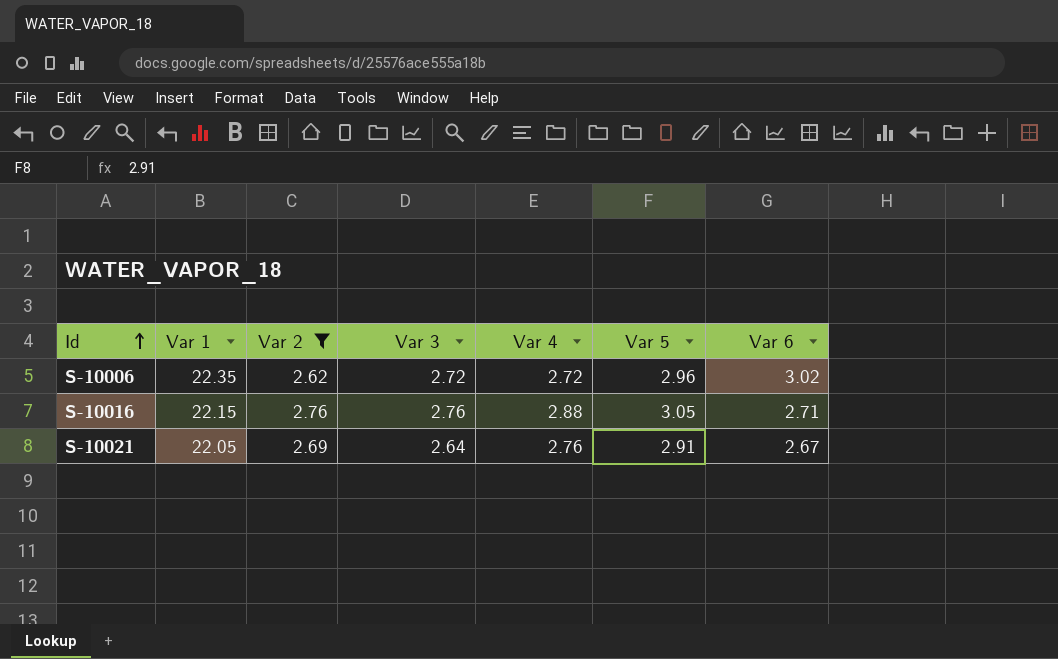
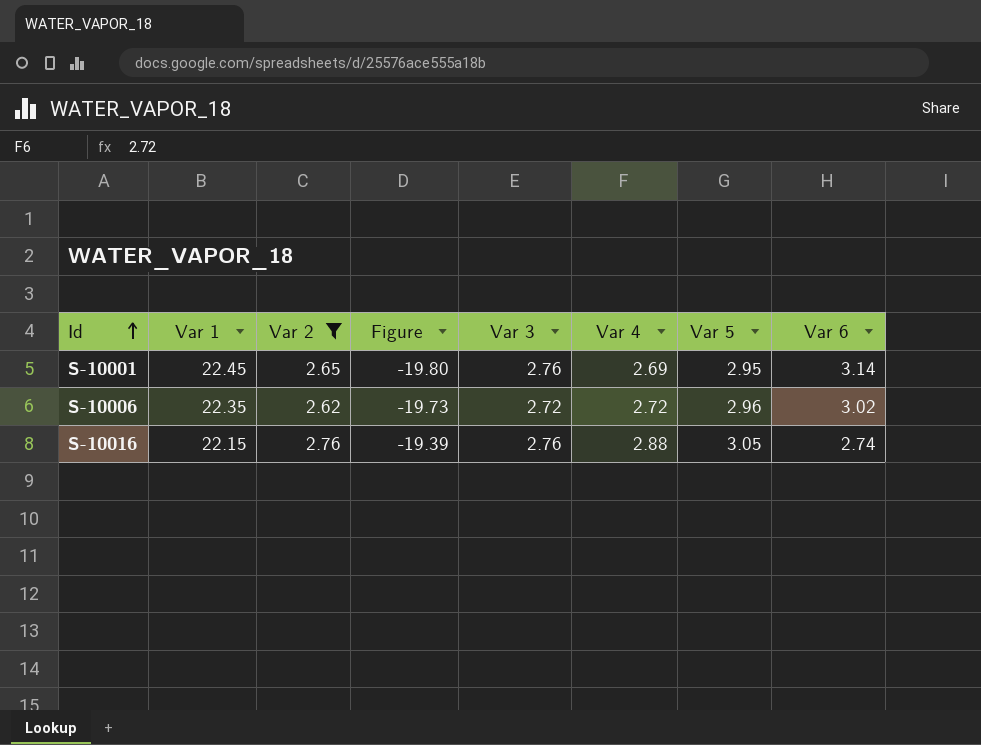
column Figure | formula: none -> [Var 2] - [Var 1]
row S-10021: 22.05 | 2.69 | 2.64 | 2.76 | 2.91 | 2.67 -> none
row S-10001: none -> 22.45 | 2.65 | -19.80 | 2.76 | 2.69 | 2.95 | 3.14
S-10016 | Var 6: 2.71 -> 2.74

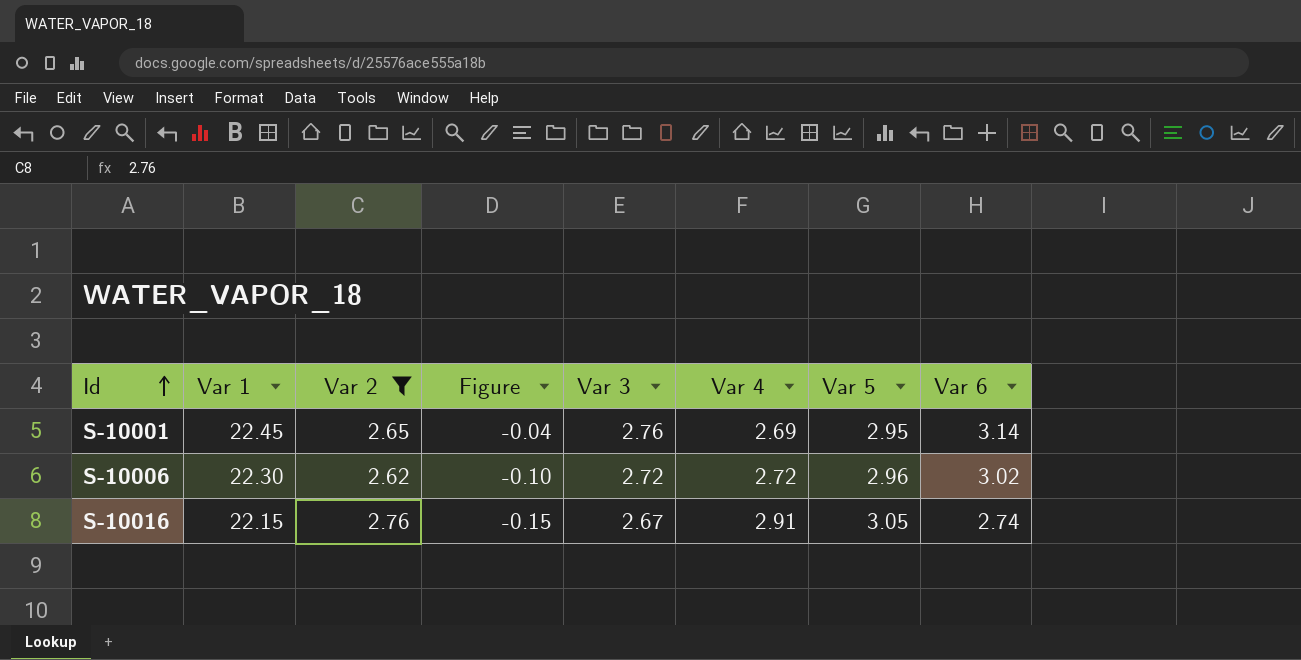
column Figure | formula: [Var 2] - [Var 1] -> [Var 2] - [Var 4]
S-10006 | Var 1: 22.35 -> 22.30
S-10016 | Var 3: 2.76 -> 2.67
S-10016 | Var 4: 2.88 -> 2.91

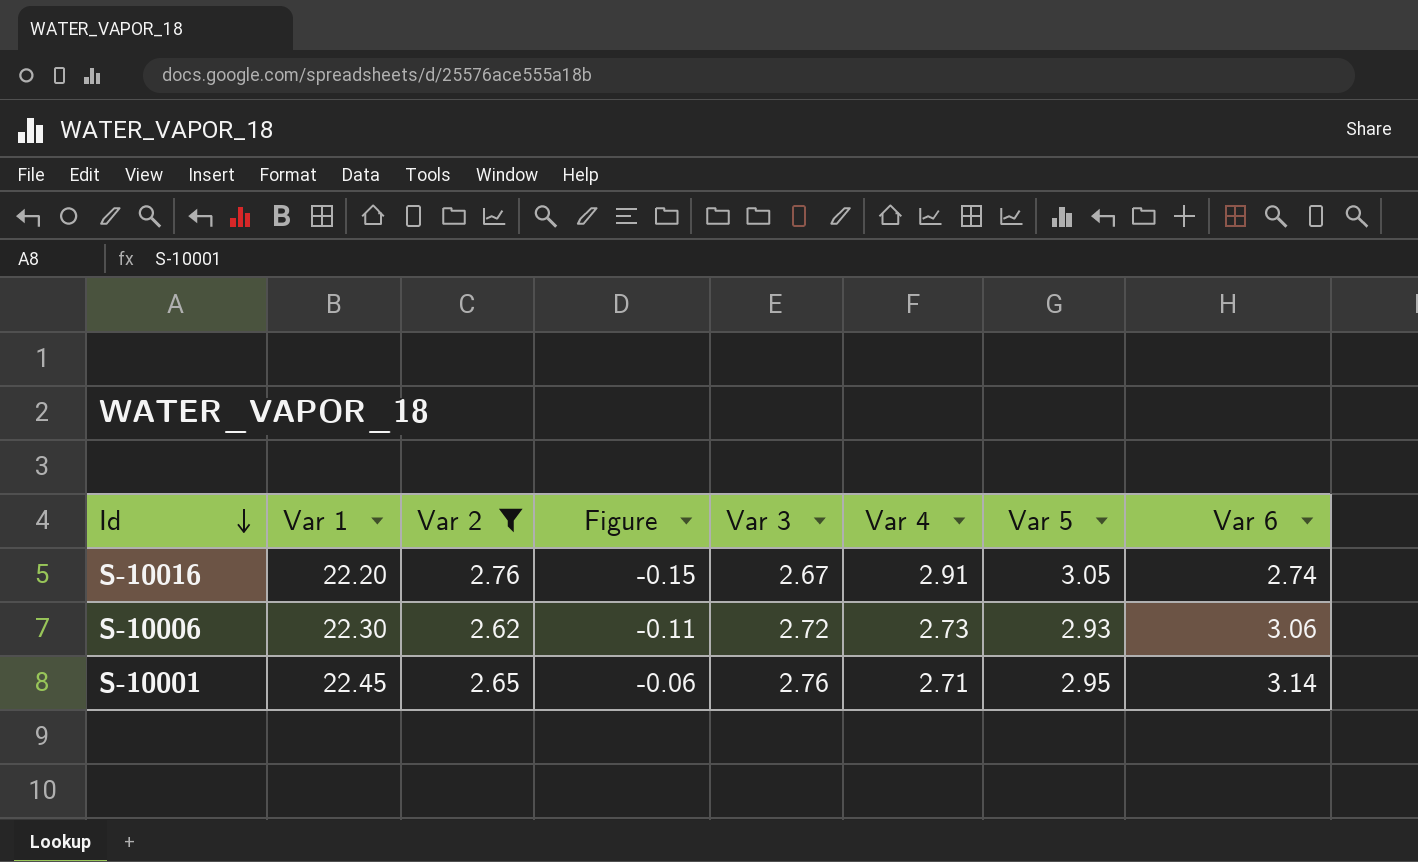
row order: Id ascending -> Id descending
S-10016 | Var 1: 22.15 -> 22.20
S-10006 | Figure: -0.10 -> -0.11
S-10006 | Var 4: 2.72 -> 2.73
S-10006 | Var 5: 2.96 -> 2.93
S-10006 | Var 6: 3.02 -> 3.06
S-10001 | Figure: -0.04 -> -0.06
S-10001 | Var 4: 2.69 -> 2.71

